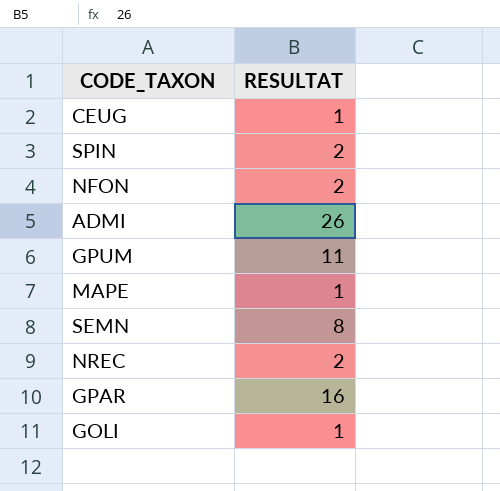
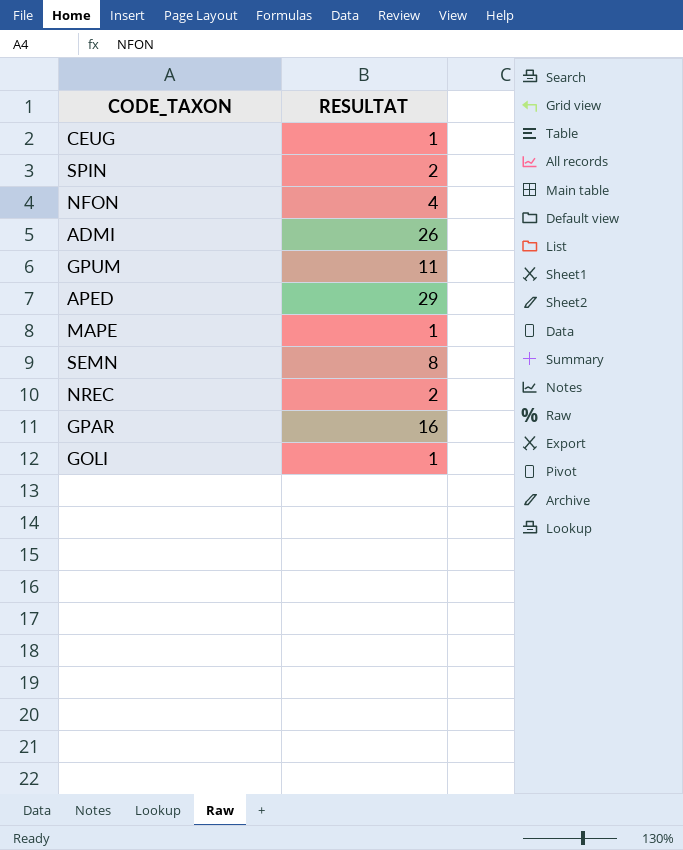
NFON | RESULTAT: 2 -> 4
row APED: none -> 29

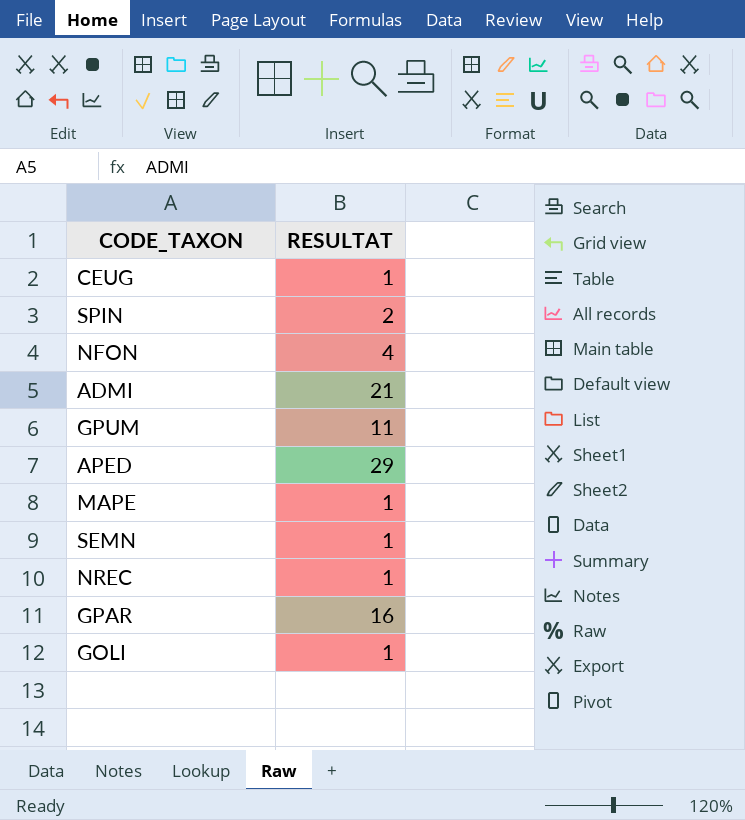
ADMI | RESULTAT: 26 -> 21
SEMN | RESULTAT: 8 -> 1
NREC | RESULTAT: 2 -> 1

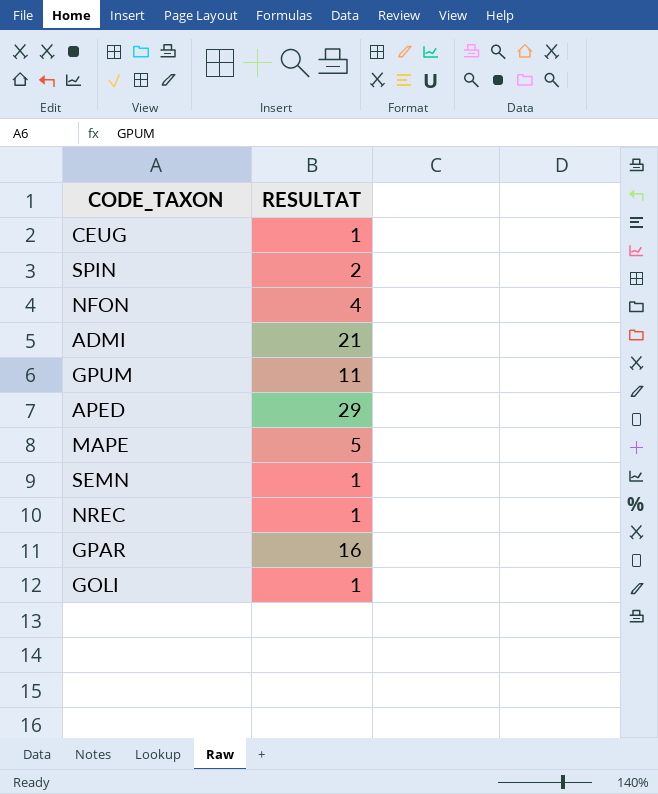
MAPE | RESULTAT: 1 -> 5

